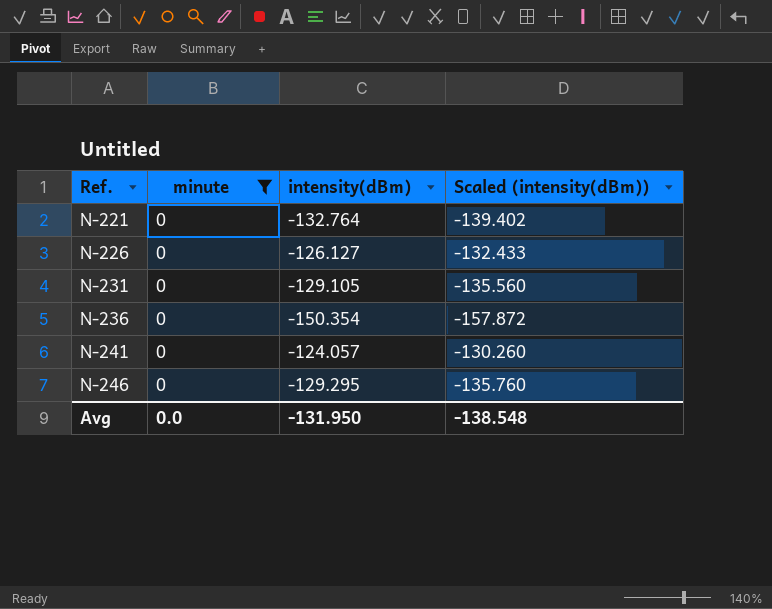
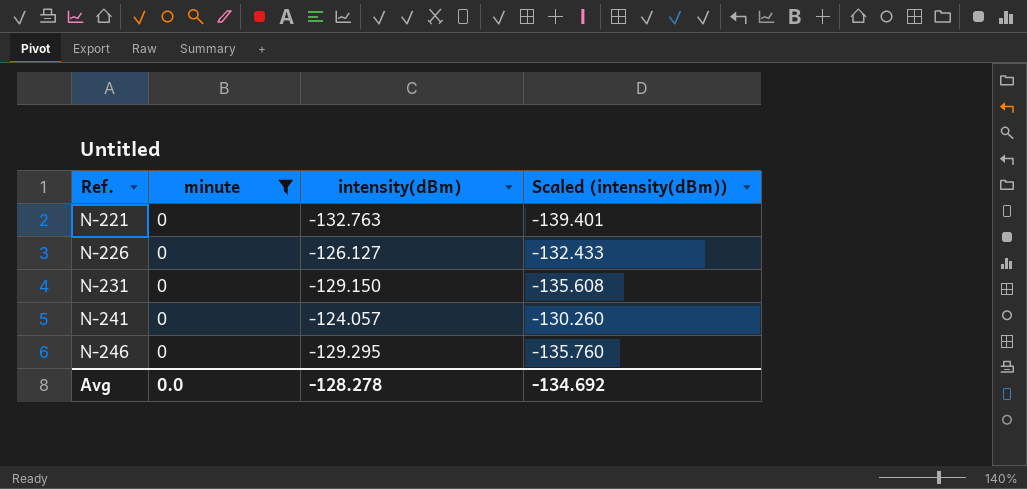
row N-236: 0 | -150.354 | -157.872 -> none
N-221 | intensity(dBm): -132.764 -> -132.763
N-221 | Scaled (intensity(dBm)): -139.402 -> -139.401
N-231 | intensity(dBm): -129.105 -> -129.150
N-231 | Scaled (intensity(dBm)): -135.560 -> -135.608
Avg | intensity(dBm): -131.950 -> -128.278
Avg | Scaled (intensity(dBm)): -138.548 -> -134.692

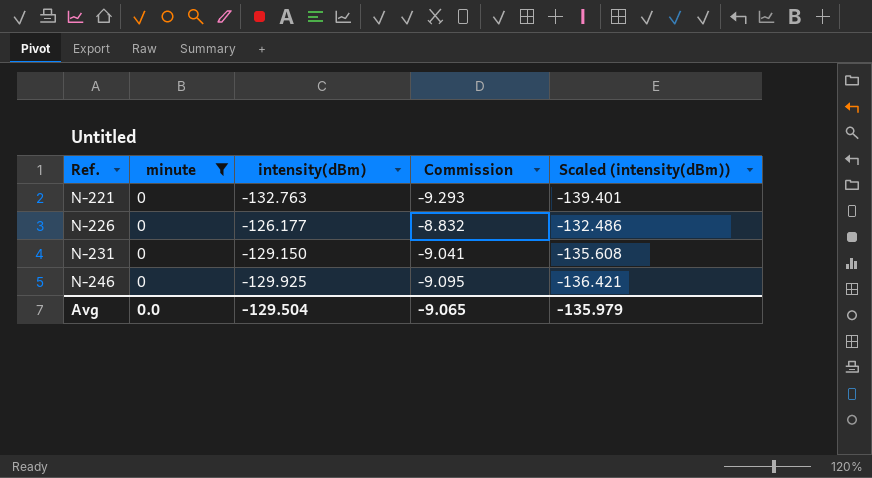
column Commission | formula: none -> [intensity(dBm)] * 0.07
row N-241: 0 | -124.057 | -130.260 -> none
N-226 | intensity(dBm): -126.127 -> -126.177
N-226 | Scaled (intensity(dBm)): -132.433 -> -132.486
N-246 | intensity(dBm): -129.295 -> -129.925
N-246 | Scaled (intensity(dBm)): -135.760 -> -136.421
Avg | intensity(dBm): -128.278 -> -129.504
Avg | Scaled (intensity(dBm)): -134.692 -> -135.979

